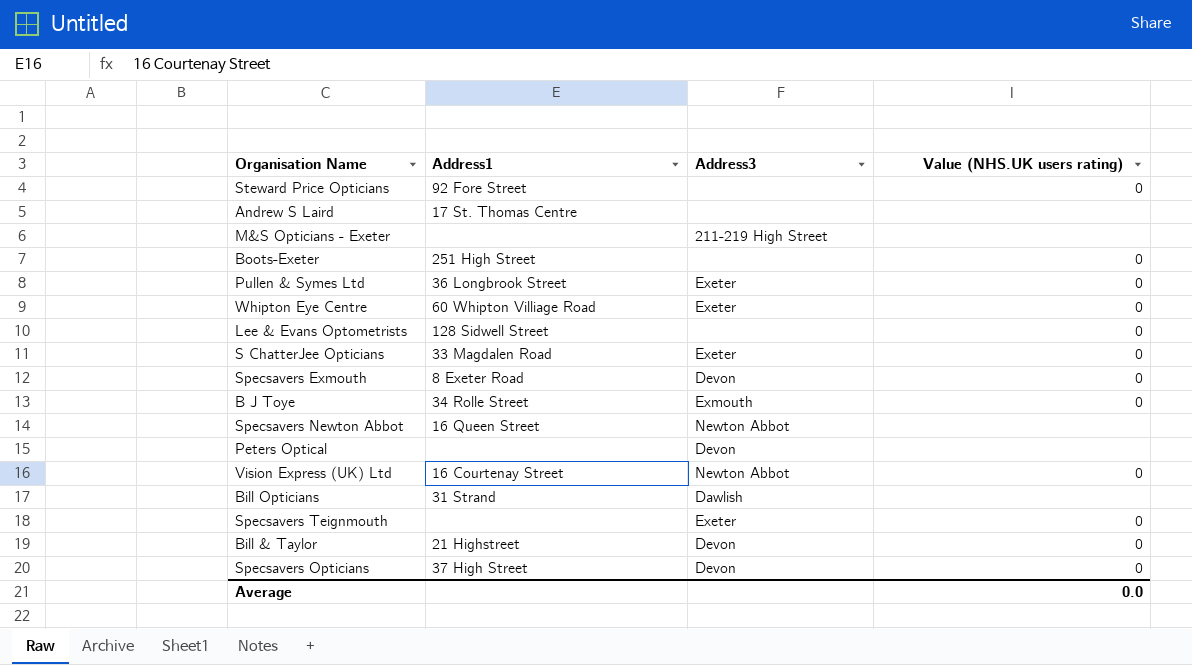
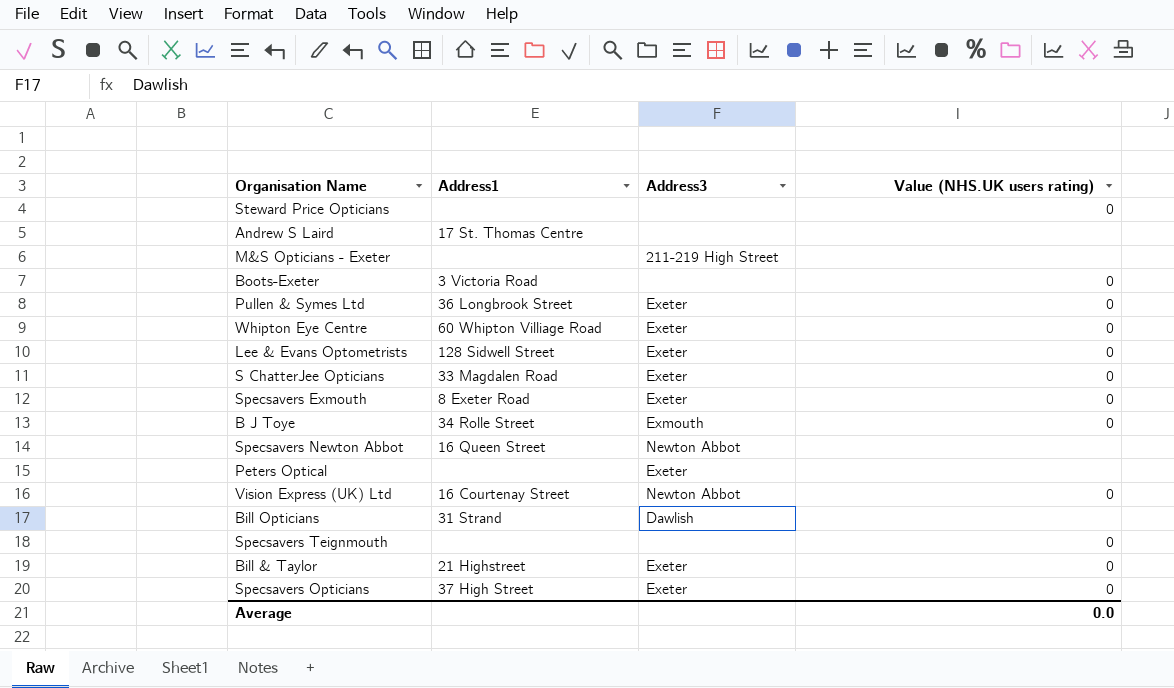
Steward Price Opticians | Address1: 92 Fore Street -> none
Boots-Exeter | Address1: 251 High Street -> 3 Victoria Road
Lee & Evans Optometrists | Address3: none -> Exeter
Specsavers Exmouth | Address3: Devon -> Exeter
Peters Optical | Address3: Devon -> Exeter
Specsavers Teignmouth | Address3: Exeter -> none
Bill & Taylor | Address3: Devon -> Exeter
Specsavers Opticians | Address3: Devon -> Exeter

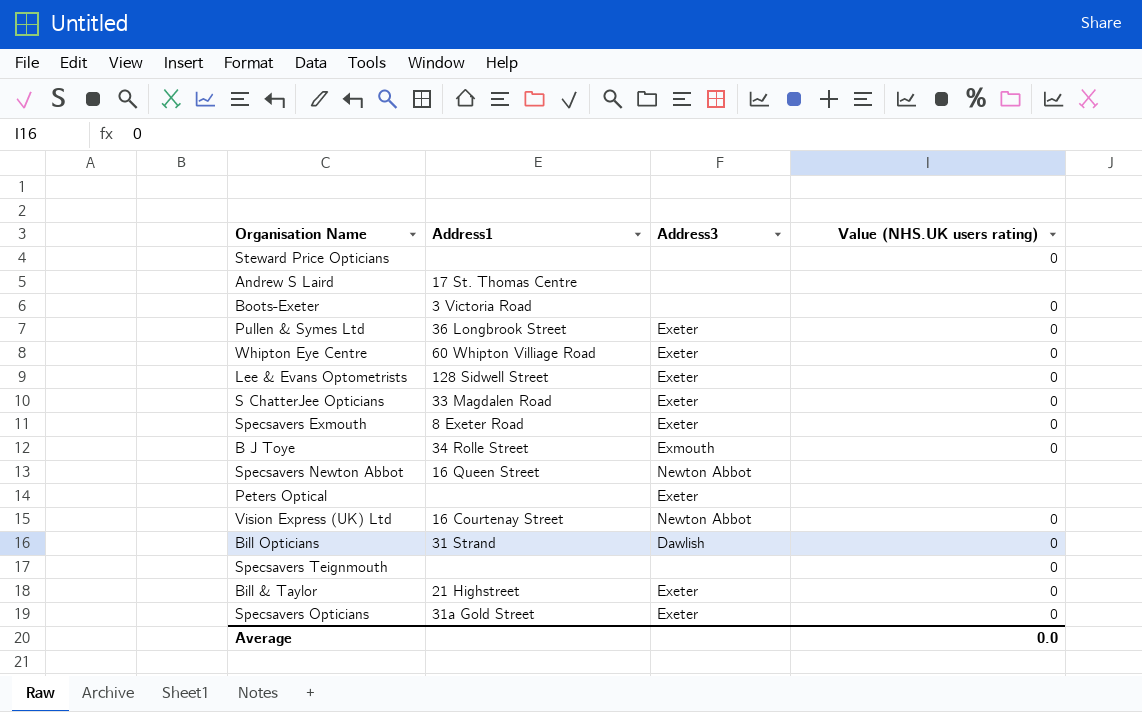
row M&S Opticians - Exeter: none | 211-219 High Street | none -> none
Bill Opticians | Value (NHS.UK users rating): none -> 0
Specsavers Opticians | Address1: 37 High Street -> 31a Gold Street

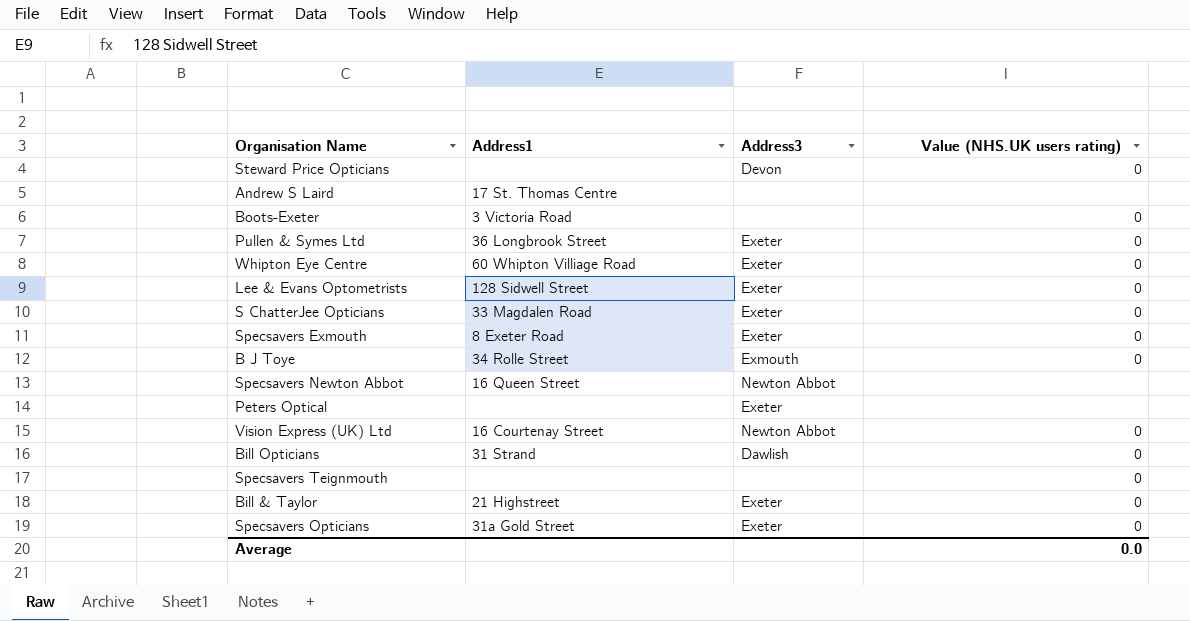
Steward Price Opticians | Address3: none -> Devon

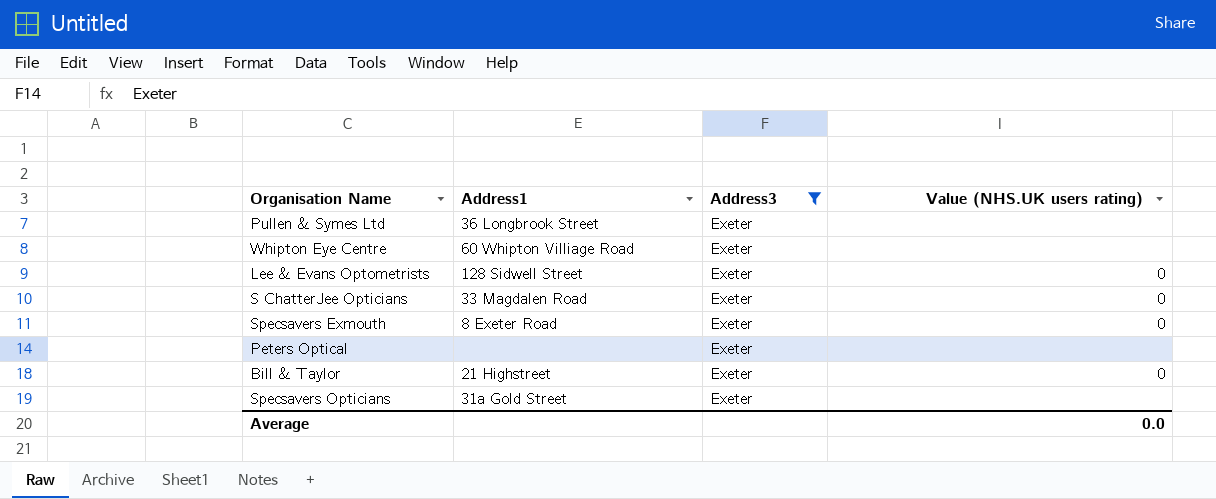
filter: none -> Address3 = Exeter
Pullen & Symes Ltd | Value (NHS.UK users rating): 0 -> none
Whipton Eye Centre | Value (NHS.UK users rating): 0 -> none
Specsavers Opticians | Value (NHS.UK users rating): 0 -> none

